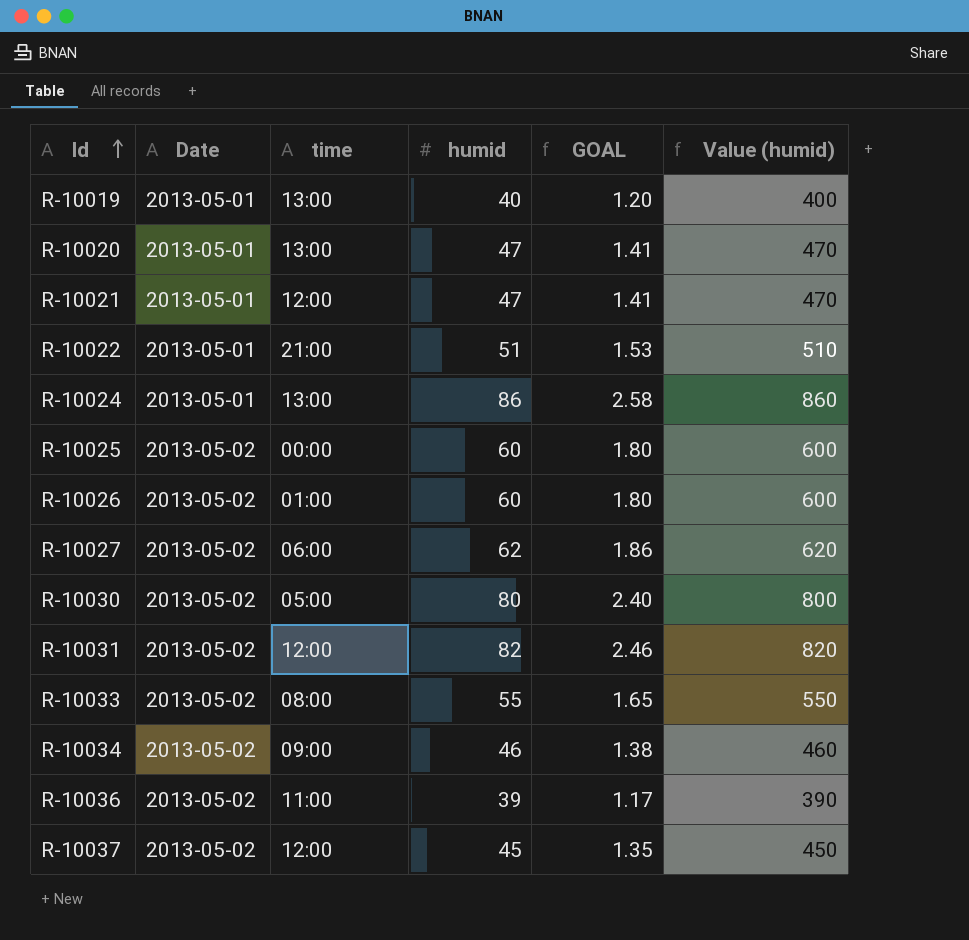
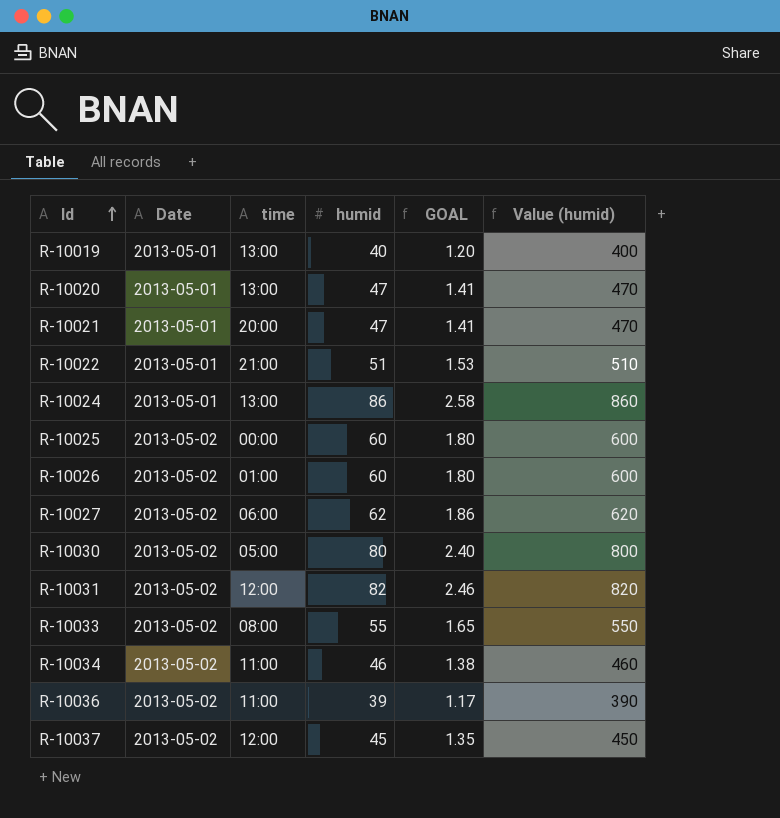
R-10021 | time: 12:00 -> 20:00
R-10034 | time: 09:00 -> 11:00

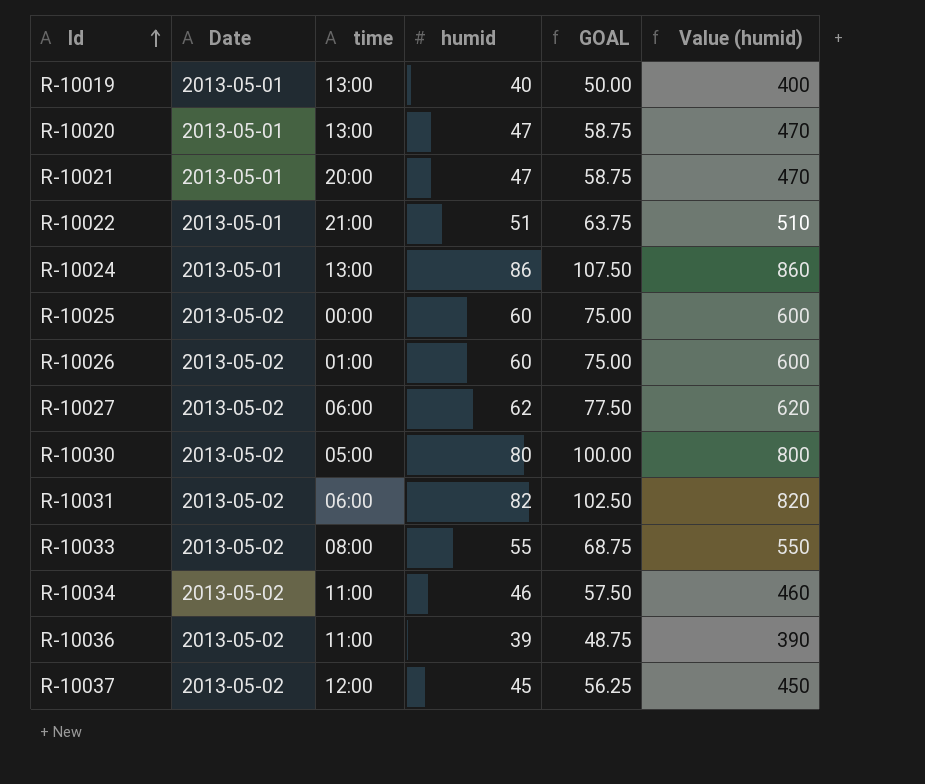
column GOAL | formula: [humid] * 0.03 -> [humid] * 1.25
R-10031 | time: 12:00 -> 06:00

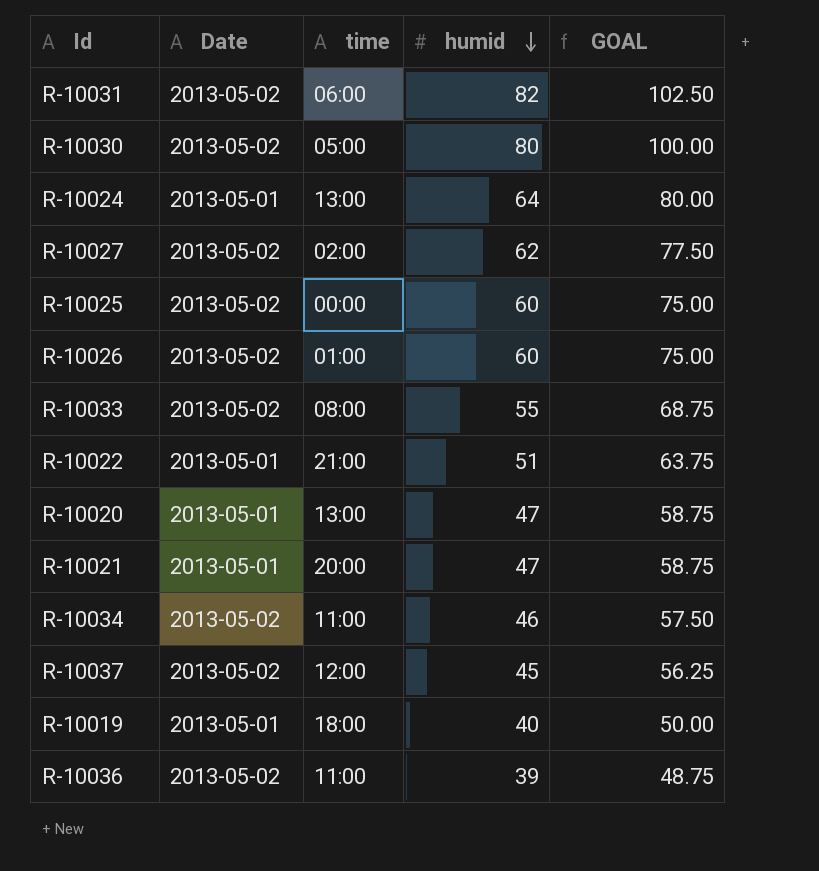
row order: Id ascending -> humid descending
column Value (humid) | formula: [humid] * 10 -> none
R-10024 | humid: 86 -> 64
R-10024 | GOAL: 107.50 -> 80.00
R-10027 | time: 06:00 -> 02:00
R-10019 | time: 13:00 -> 18:00

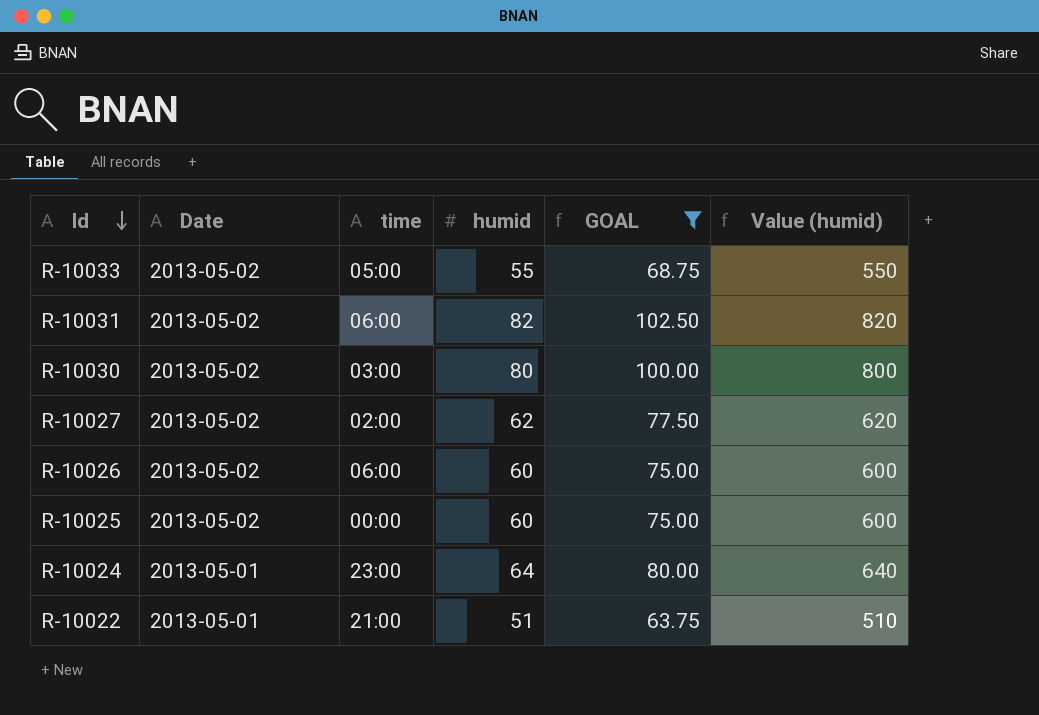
filter: none -> GOAL >= 63.75
row order: humid descending -> Id descending
column Value (humid) | formula: none -> [humid] * 10
R-10033 | time: 08:00 -> 05:00
R-10030 | time: 05:00 -> 03:00
R-10026 | time: 01:00 -> 06:00
R-10024 | time: 13:00 -> 23:00

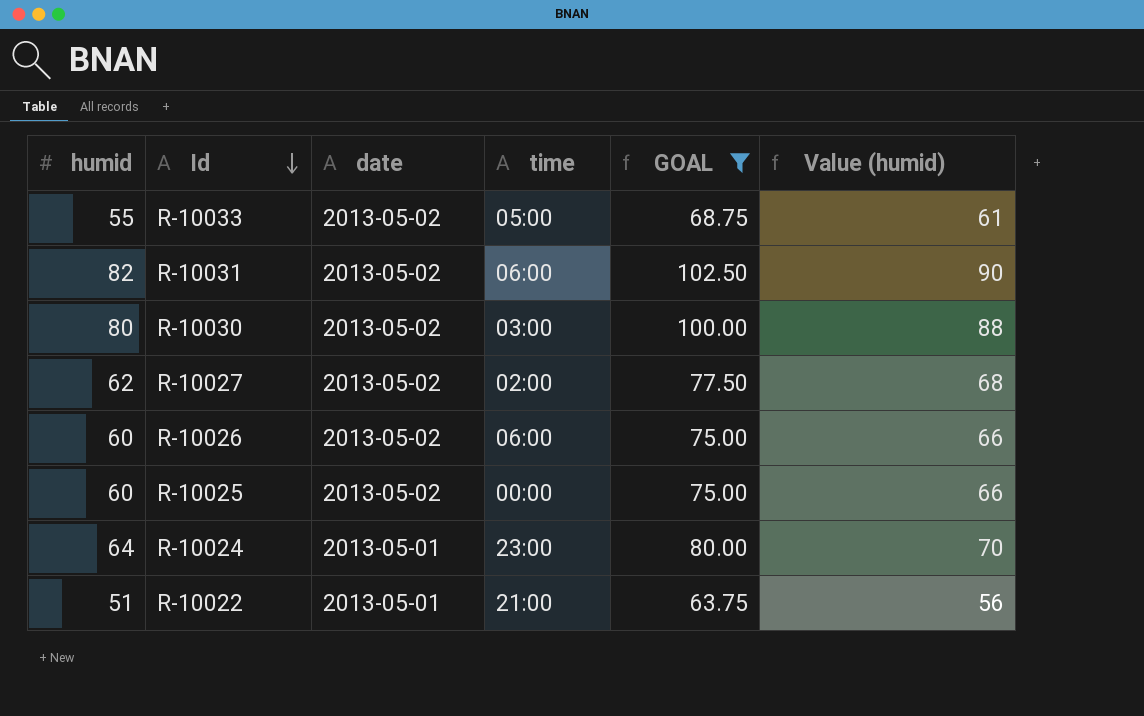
column humid | position: 4 -> 1
column name: Date -> date
column Value (humid) | formula: [humid] * 10 -> [humid] * 1.1

